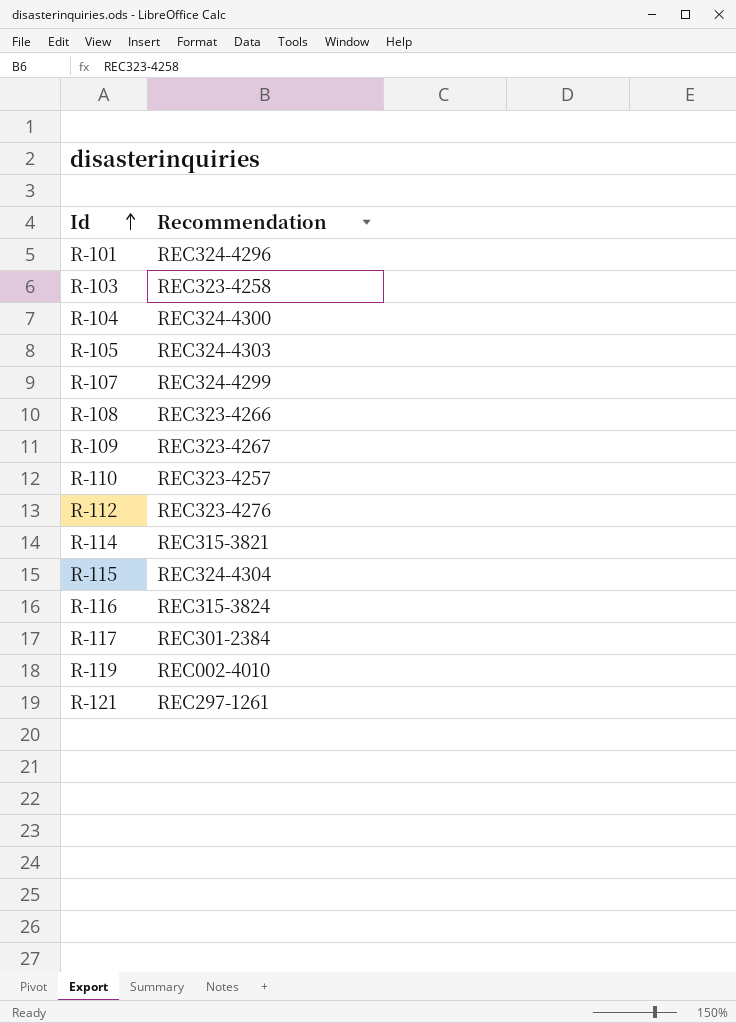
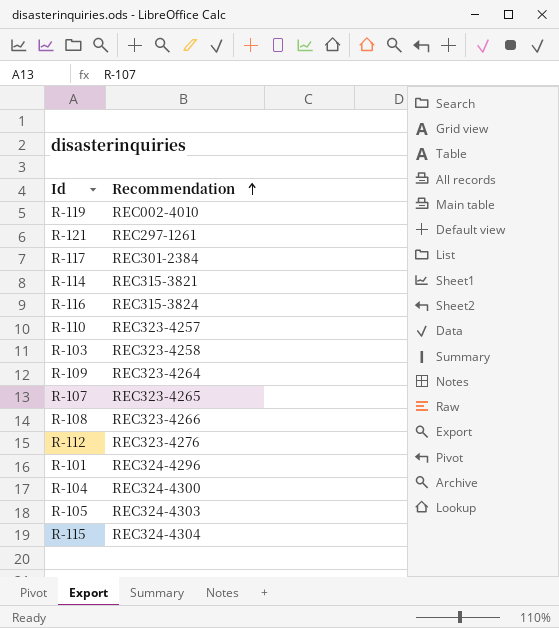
row order: Id ascending -> Recommendation ascending
R-109 | Recommendation: REC323-4267 -> REC323-4264
R-107 | Recommendation: REC324-4299 -> REC323-4265

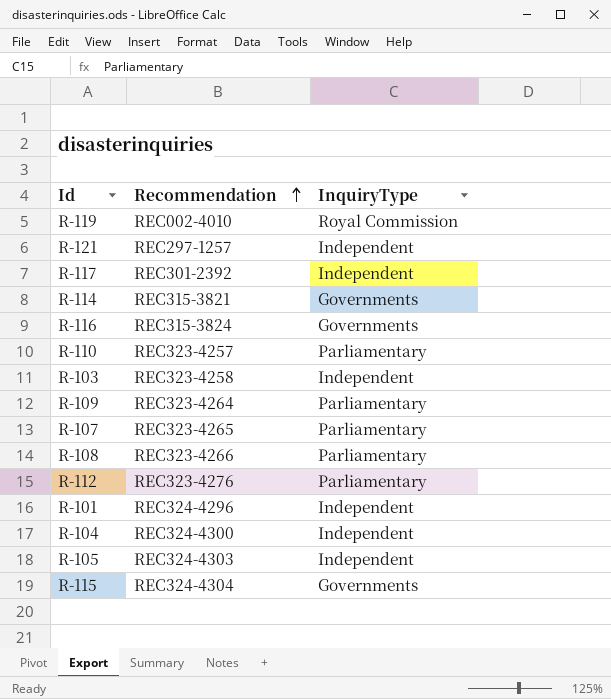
column InquiryType | position: none -> 3
R-121 | Recommendation: REC297-1261 -> REC297-1257
R-117 | Recommendation: REC301-2384 -> REC301-2392

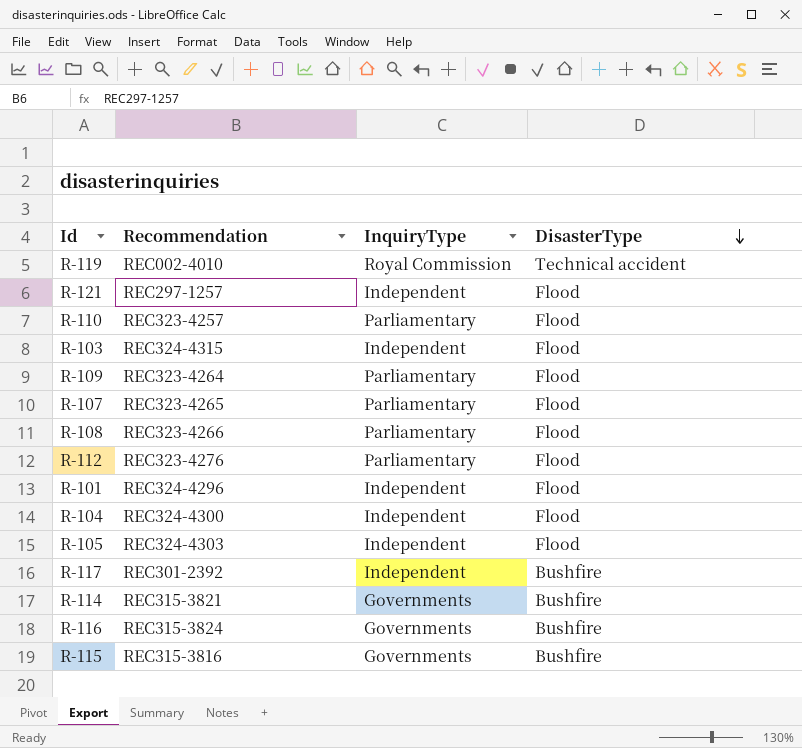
row order: Recommendation ascending -> DisasterType descending
column DisasterType | position: none -> 4
R-103 | Recommendation: REC323-4258 -> REC324-4315
R-115 | Recommendation: REC324-4304 -> REC315-3816

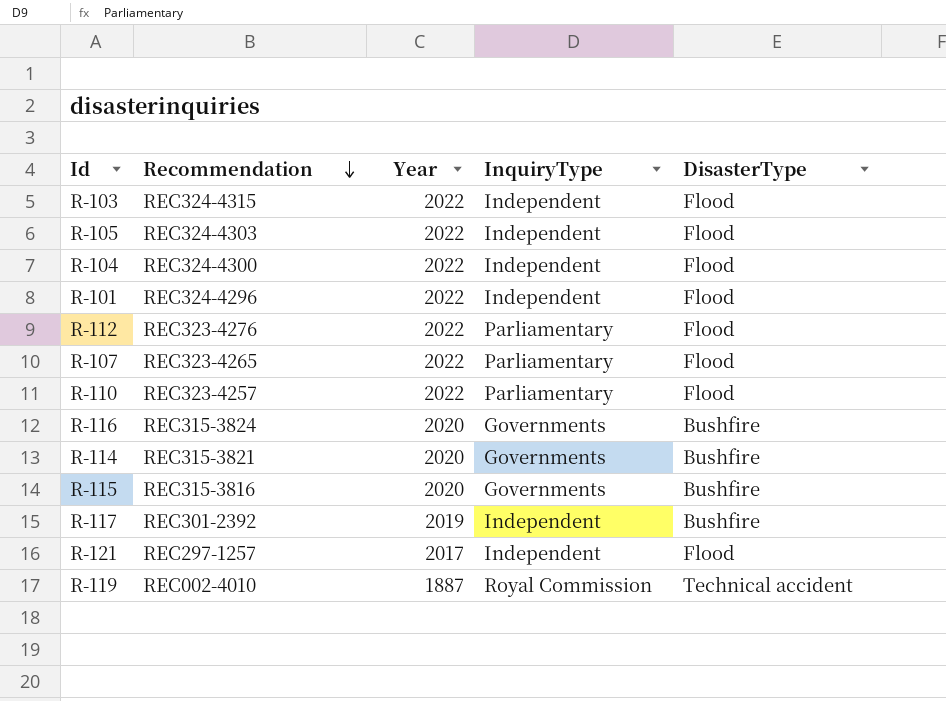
row order: DisasterType descending -> Recommendation descending
column Year | position: none -> 3
row R-109: REC323-4264 | Parliamentary | Flood -> none
row R-108: REC323-4266 | Parliamentary | Flood -> none

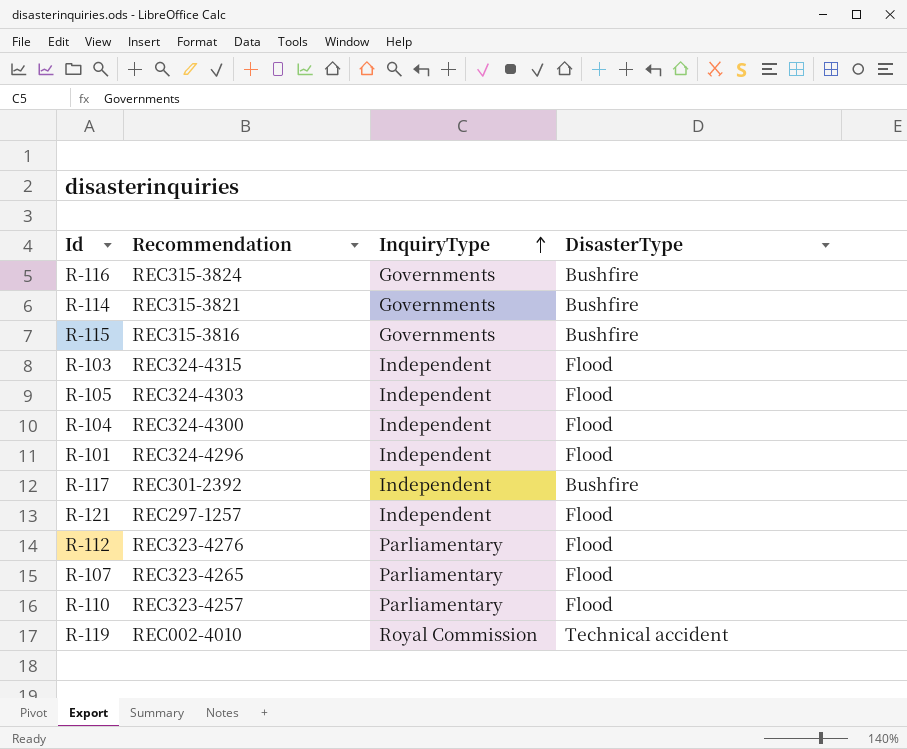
row order: Recommendation descending -> InquiryType ascending
column Year | position: 3 -> none

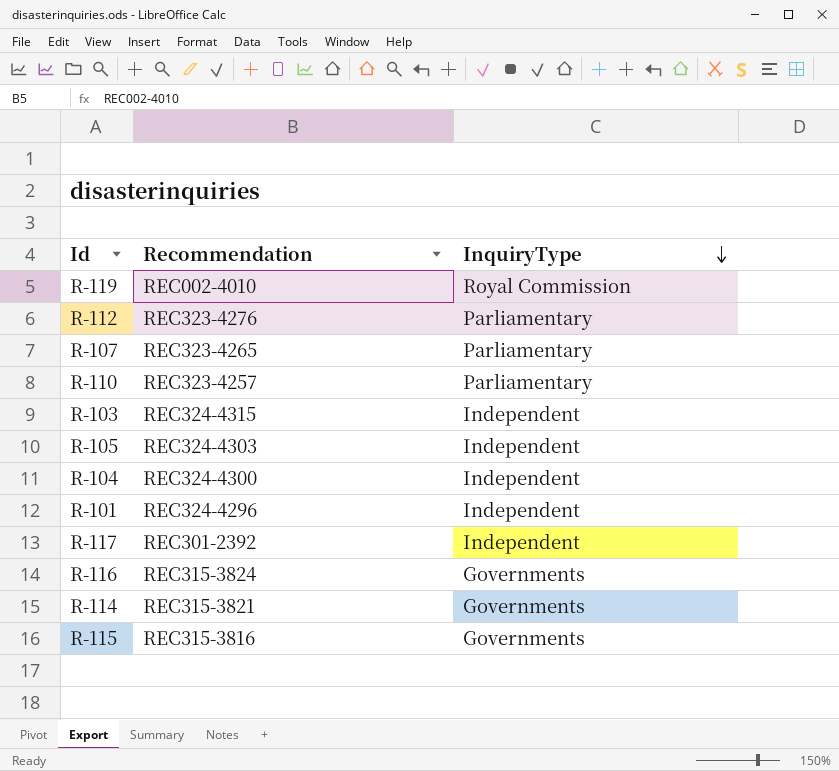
row order: InquiryType ascending -> InquiryType descending
column DisasterType | position: 4 -> none
row R-121: REC297-1257 | Independent | Flood -> none

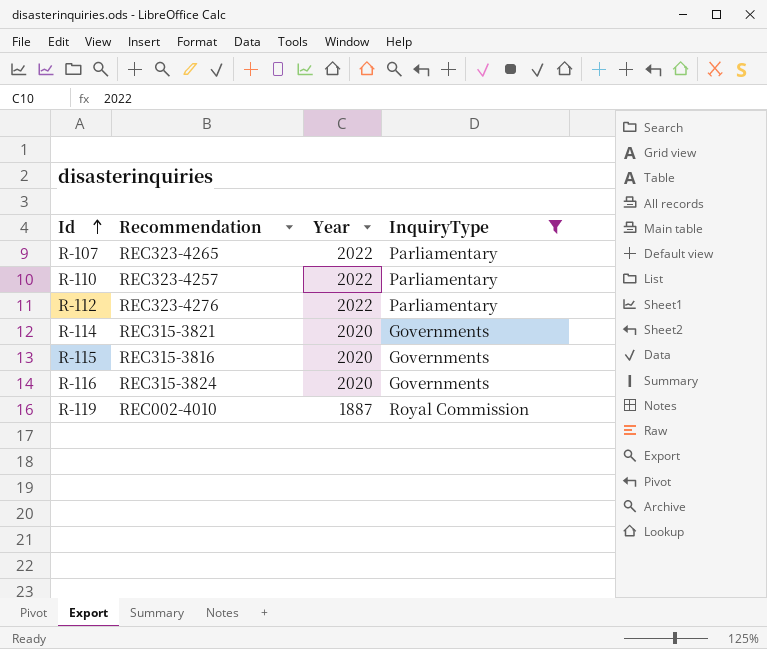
filter: none -> InquiryType != Independent
row order: InquiryType descending -> Id ascending
column Year | position: none -> 3

